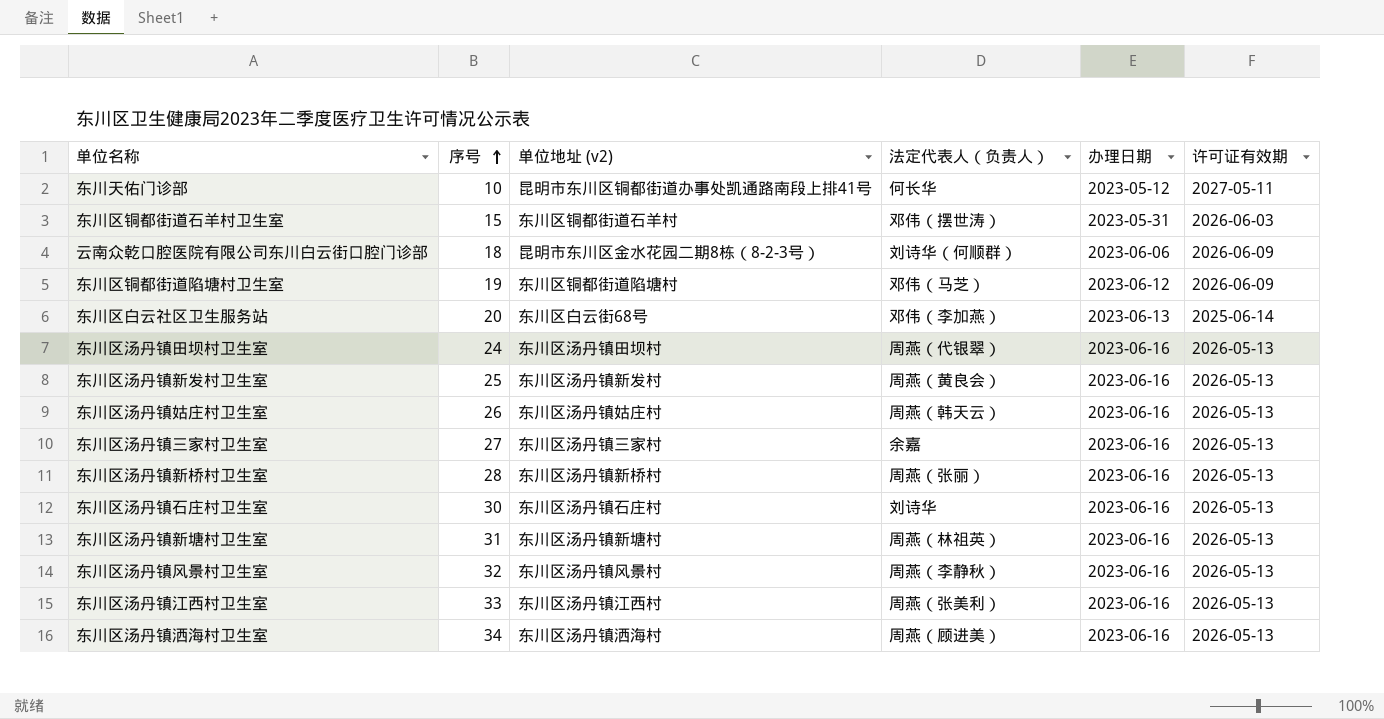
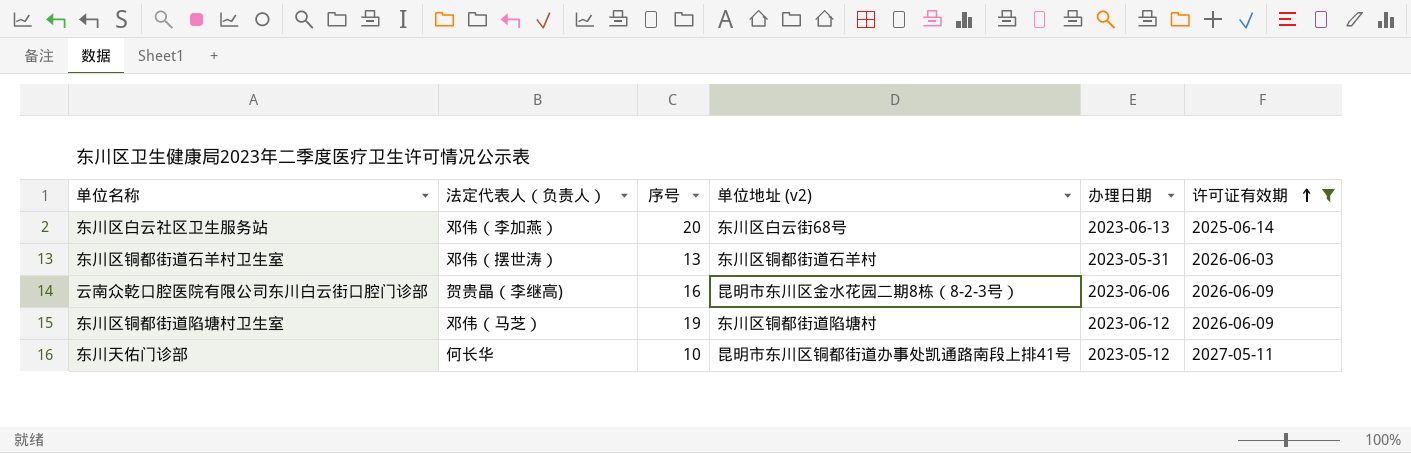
filter: none -> 许可证有效期 != 2026-05-13
row order: 序号 ascending -> 许可证有效期 ascending
column 法定代表人（负责人） | position: 4 -> 2
东川区铜都街道石羊村卫生室 | 序号: 15 -> 13
云南众乾口腔医院有限公司东川白云街口腔门诊部 | 法定代表人（负责人）: 刘诗华（何顺群） -> 贺贵晶（李继高)
云南众乾口腔医院有限公司东川白云街口腔门诊部 | 序号: 18 -> 16

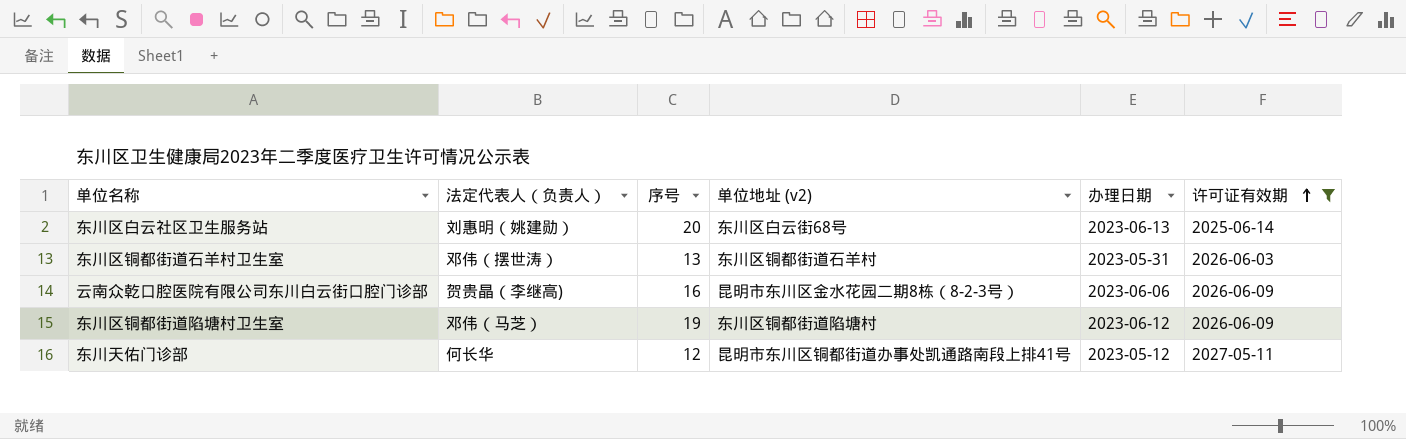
东川区白云社区卫生服务站 | 法定代表人（负责人）: 邓伟（李加燕） -> 刘惠明（姚建勋）
东川天佑门诊部 | 序号: 10 -> 12

